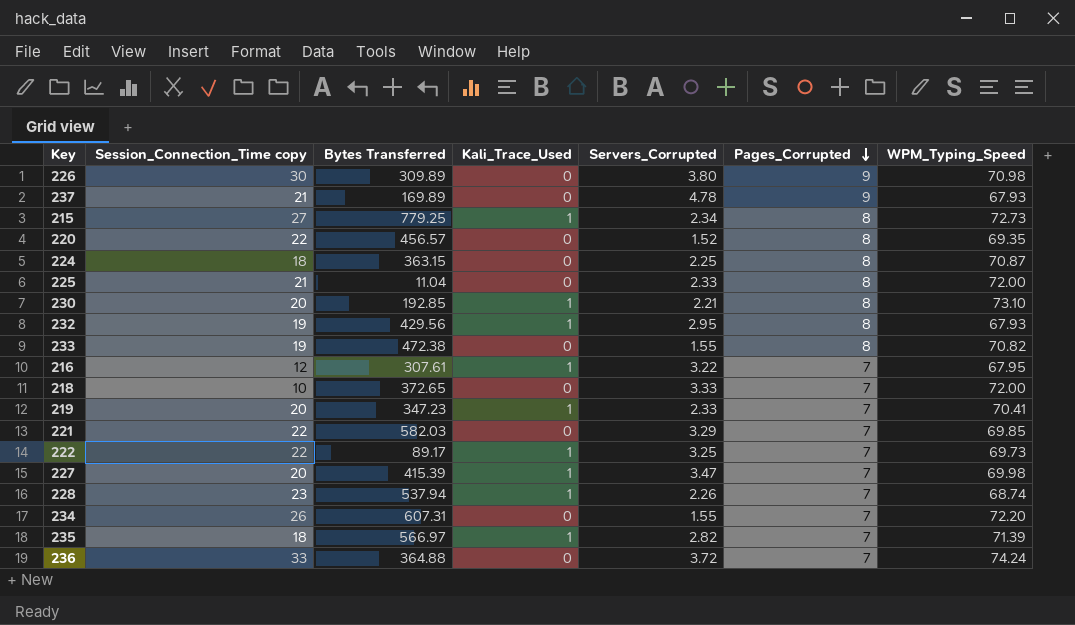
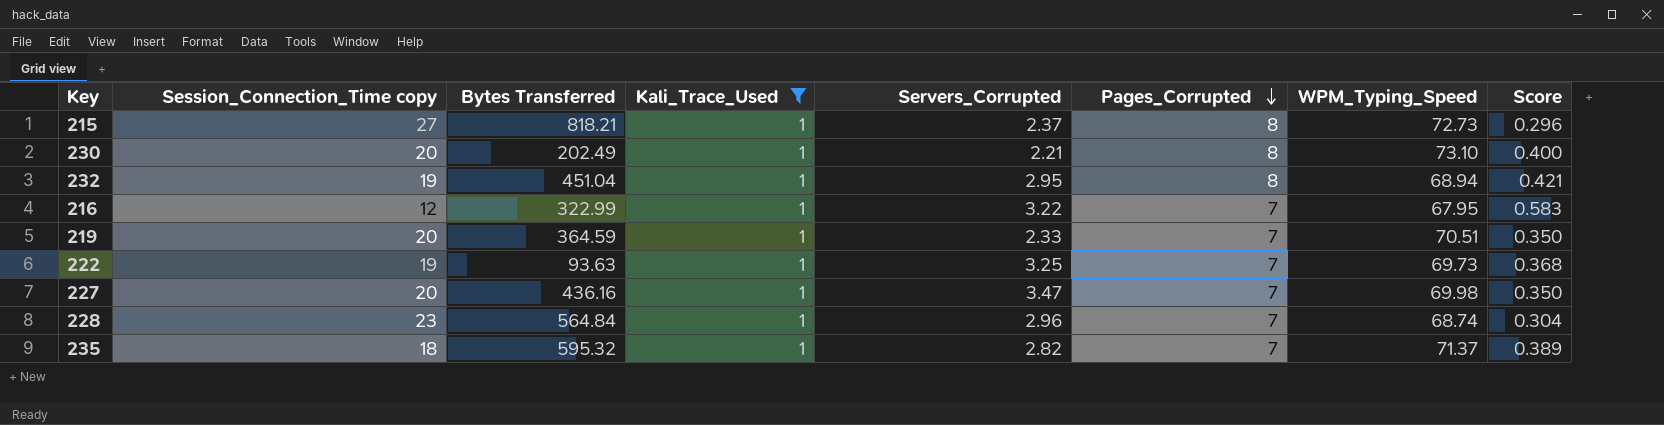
filter: none -> Kali_Trace_Used = 1
column Score | formula: none -> [Pages_Corrupted] / [Session_Connection_Time copy]
215 | Bytes Transferred: 779.25 -> 818.21
215 | Servers_Corrupted: 2.34 -> 2.37
230 | Bytes Transferred: 192.85 -> 202.49
232 | Bytes Transferred: 429.56 -> 451.04
232 | WPM_Typing_Speed: 67.93 -> 68.94
216 | Bytes Transferred: 307.61 -> 322.99
219 | Bytes Transferred: 347.23 -> 364.59
219 | WPM_Typing_Speed: 70.41 -> 70.51
222 | Session_Connection_Time copy: 22 -> 19
222 | Bytes Transferred: 89.17 -> 93.63
227 | Bytes Transferred: 415.39 -> 436.16
228 | Bytes Transferred: 537.94 -> 564.84
228 | Servers_Corrupted: 2.26 -> 2.96
235 | Bytes Transferred: 566.97 -> 595.32
235 | WPM_Typing_Speed: 71.39 -> 71.37

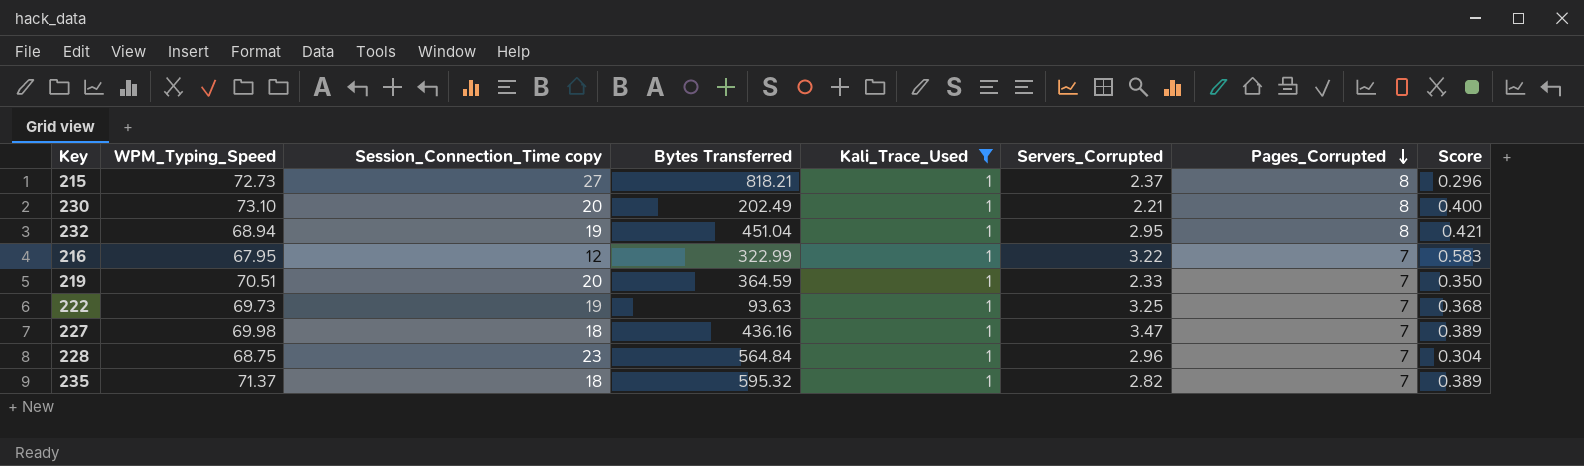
column WPM_Typing_Speed | position: 7 -> 2
227 | Session_Connection_Time copy: 20 -> 18
227 | Score: 0.350 -> 0.389
228 | WPM_Typing_Speed: 68.74 -> 68.75

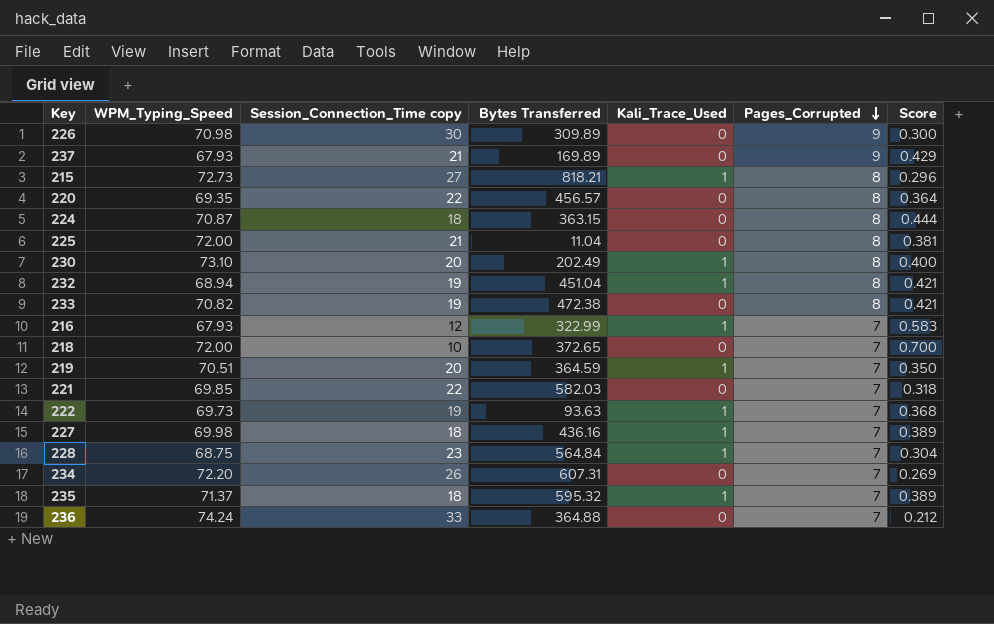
filter: Kali_Trace_Used = 1 -> none
column Servers_Corrupted | position: 6 -> none
216 | WPM_Typing_Speed: 67.95 -> 67.93

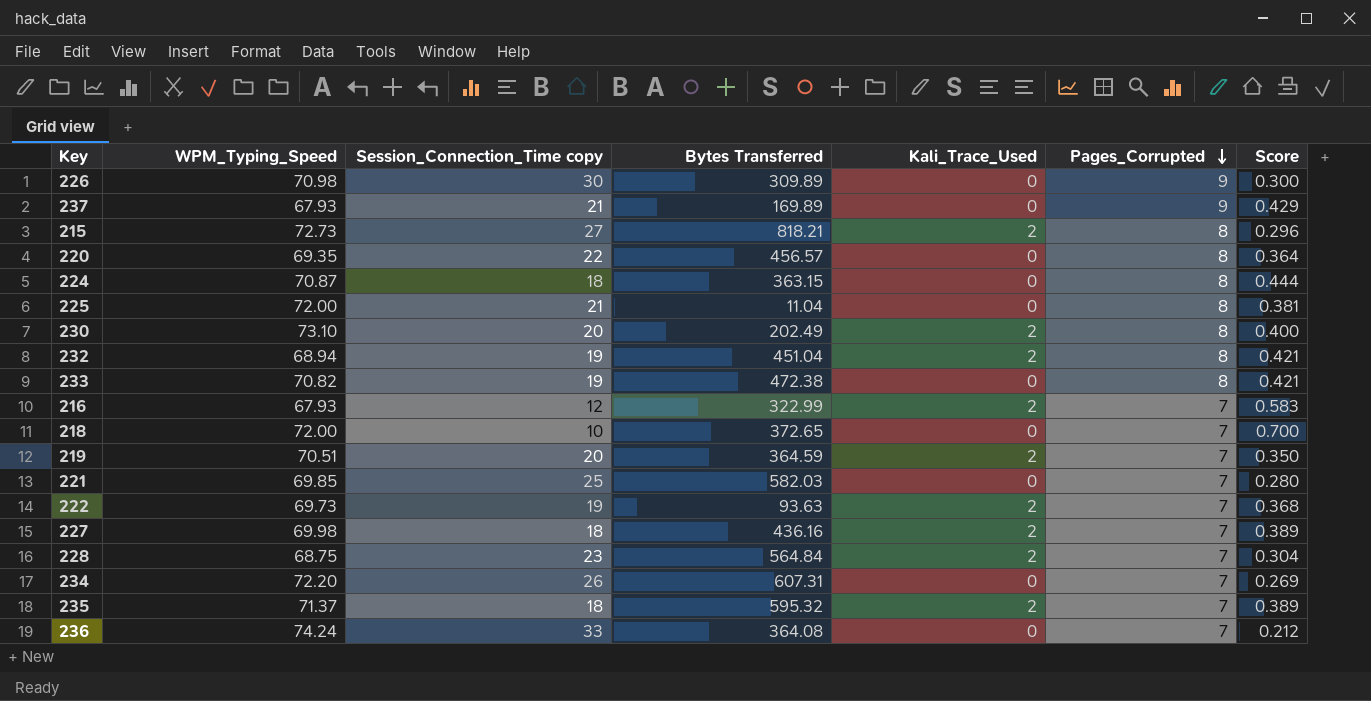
215 | Kali_Trace_Used: 1 -> 2
230 | Kali_Trace_Used: 1 -> 2
232 | Kali_Trace_Used: 1 -> 2
216 | Kali_Trace_Used: 1 -> 2
219 | Kali_Trace_Used: 1 -> 2
221 | Session_Connection_Time copy: 22 -> 25
221 | Score: 0.318 -> 0.280
222 | Kali_Trace_Used: 1 -> 2
227 | Kali_Trace_Used: 1 -> 2
228 | Kali_Trace_Used: 1 -> 2
235 | Kali_Trace_Used: 1 -> 2
236 | Bytes Transferred: 364.88 -> 364.08

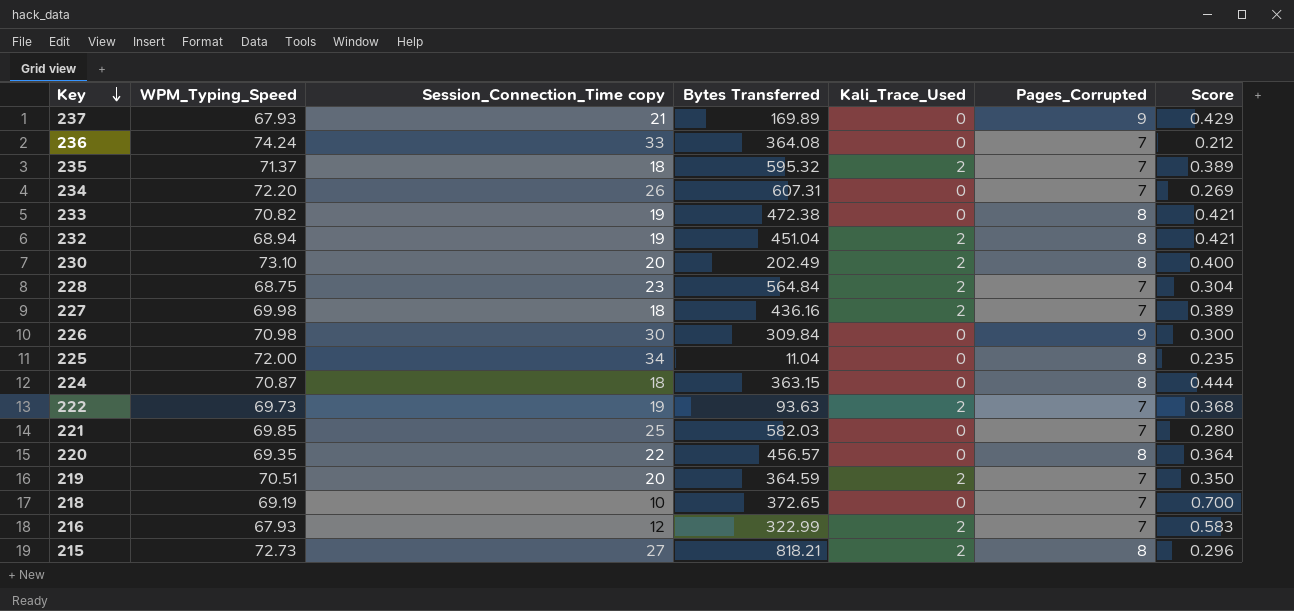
row order: Pages_Corrupted descending -> Key descending
226 | Bytes Transferred: 309.89 -> 309.84
225 | Session_Connection_Time copy: 21 -> 34
225 | Score: 0.381 -> 0.235
218 | WPM_Typing_Speed: 72.00 -> 69.19

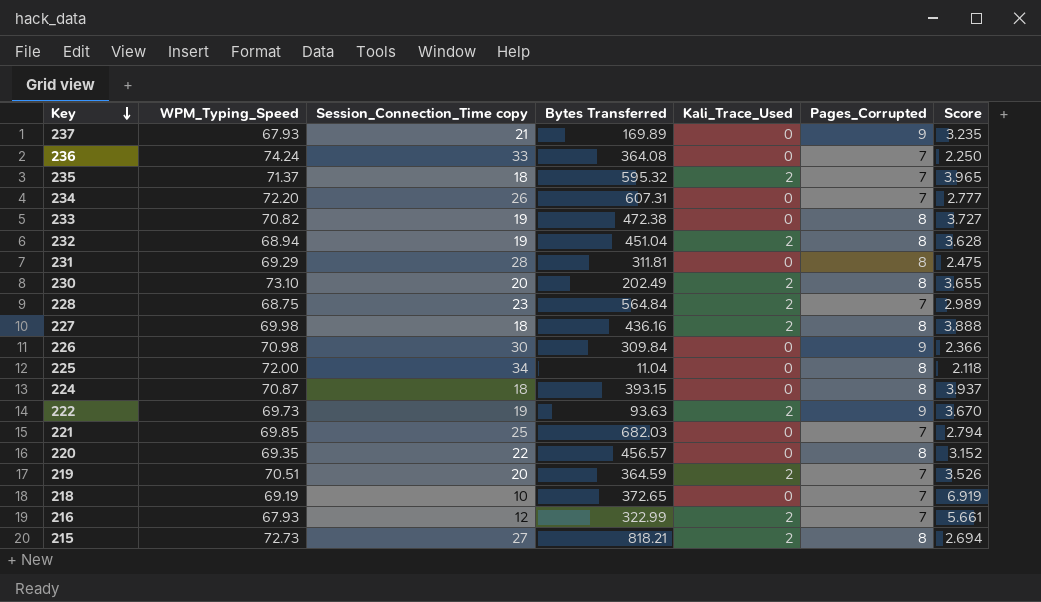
column Score | formula: [Pages_Corrupted] / [Session_Connection_Time copy] -> [WPM_Typing_Speed] / [Session_Connection_Time copy]
row 231: none -> 69.29 | 28 | 311.81 | 0 | 8 | 2.475
227 | Pages_Corrupted: 7 -> 8
224 | Bytes Transferred: 363.15 -> 393.15
222 | Pages_Corrupted: 7 -> 9
221 | Bytes Transferred: 582.03 -> 682.03

